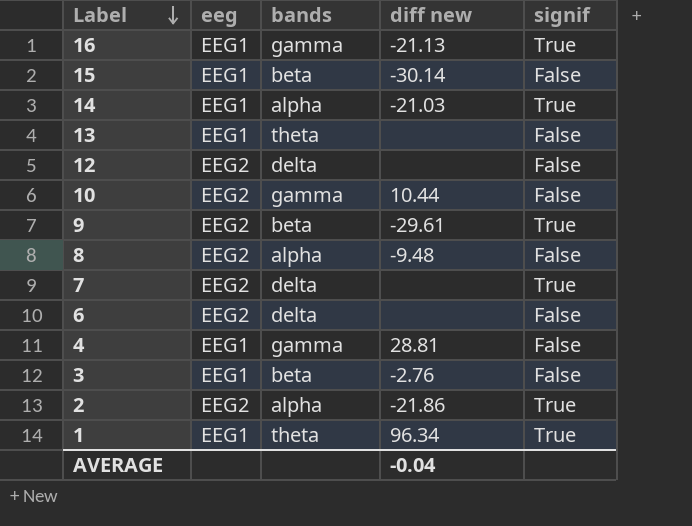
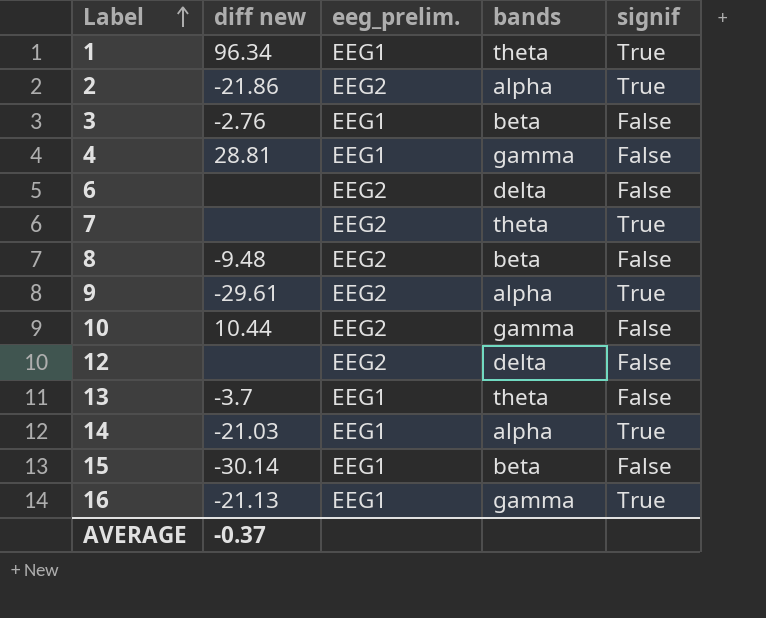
row order: Label descending -> Label ascending
column diff new | position: 4 -> 2
column name: eeg -> eeg_prelim.
7 | bands: delta -> theta
8 | bands: alpha -> beta
9 | bands: beta -> alpha
13 | diff new: none -> -3.7
AVERAGE | diff new: -0.04 -> -0.37

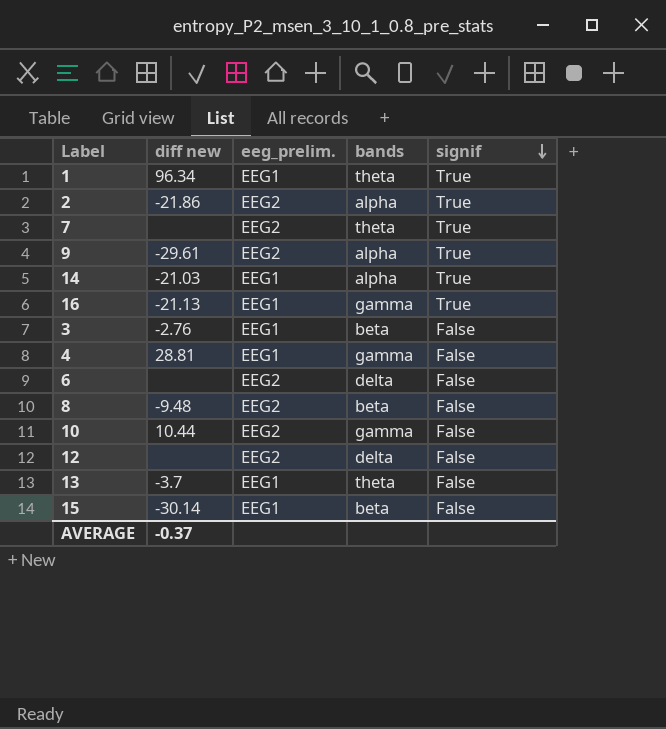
row order: Label ascending -> signif descending

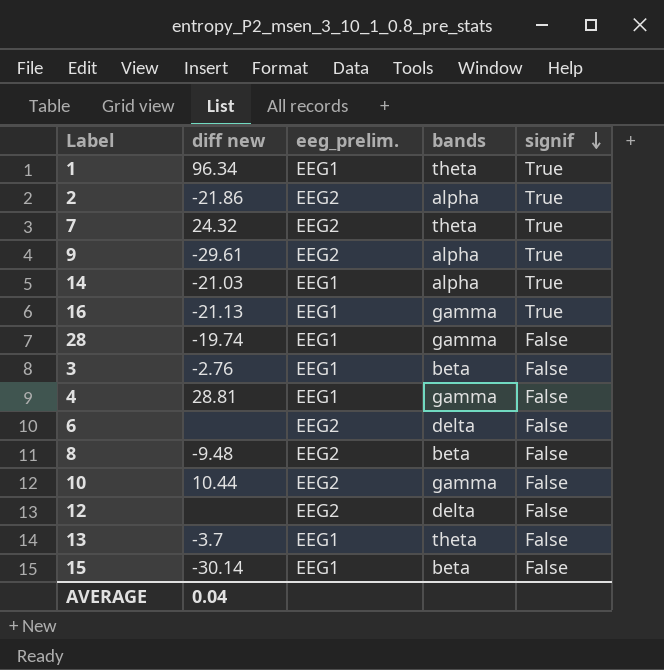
7 | diff new: none -> 24.32
row 28: none -> -19.74 | EEG1 | gamma | False
AVERAGE | diff new: -0.37 -> 0.04

